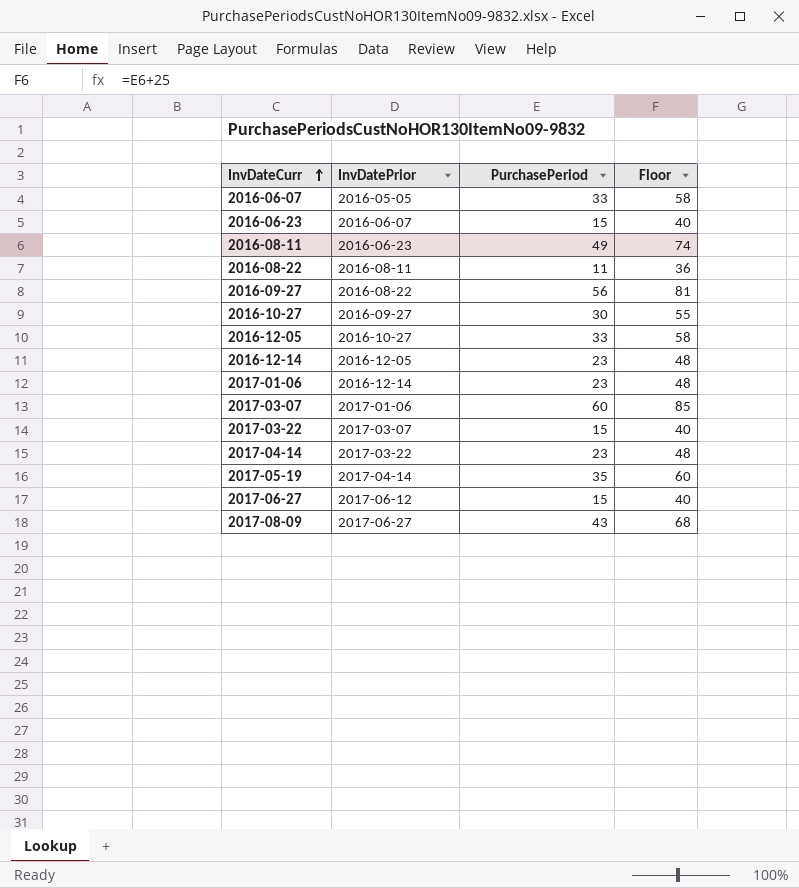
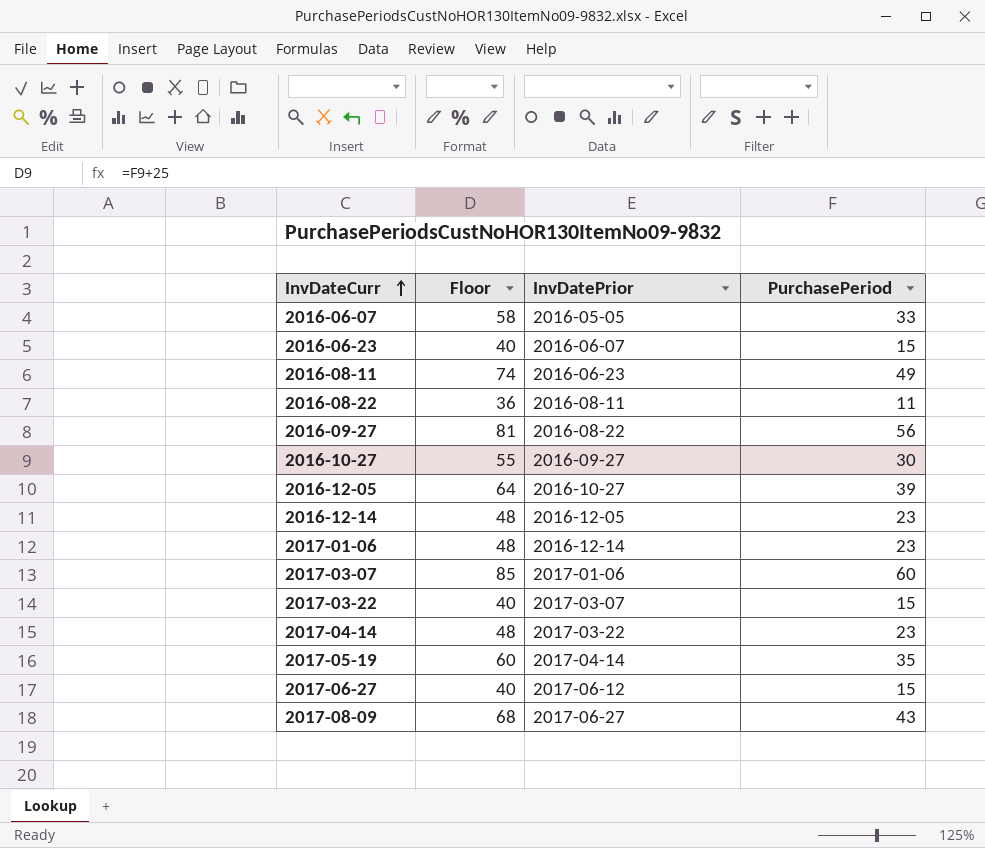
column Floor | position: 4 -> 2
2016-12-05 | Floor: 58 -> 64
2016-12-05 | PurchasePeriod: 33 -> 39

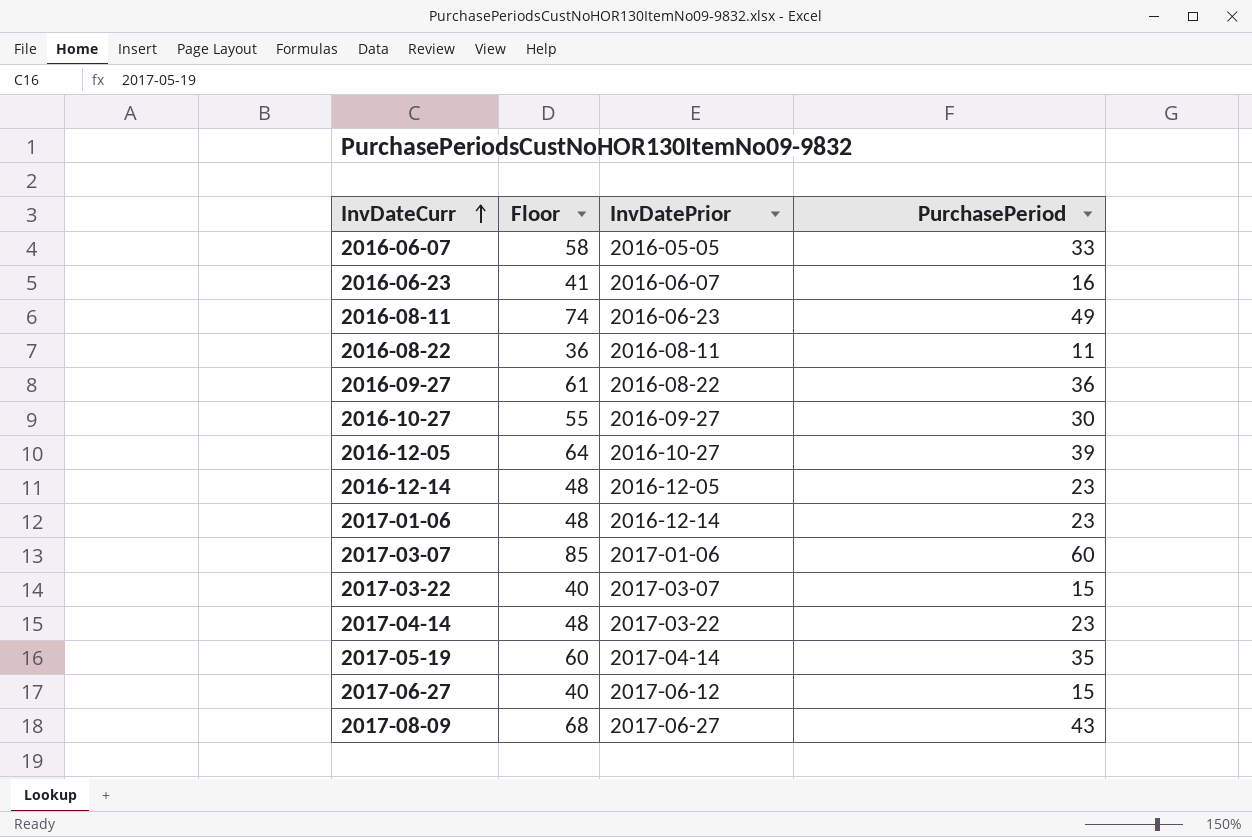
2016-06-23 | Floor: 40 -> 41
2016-06-23 | PurchasePeriod: 15 -> 16
2016-09-27 | Floor: 81 -> 61
2016-09-27 | PurchasePeriod: 56 -> 36

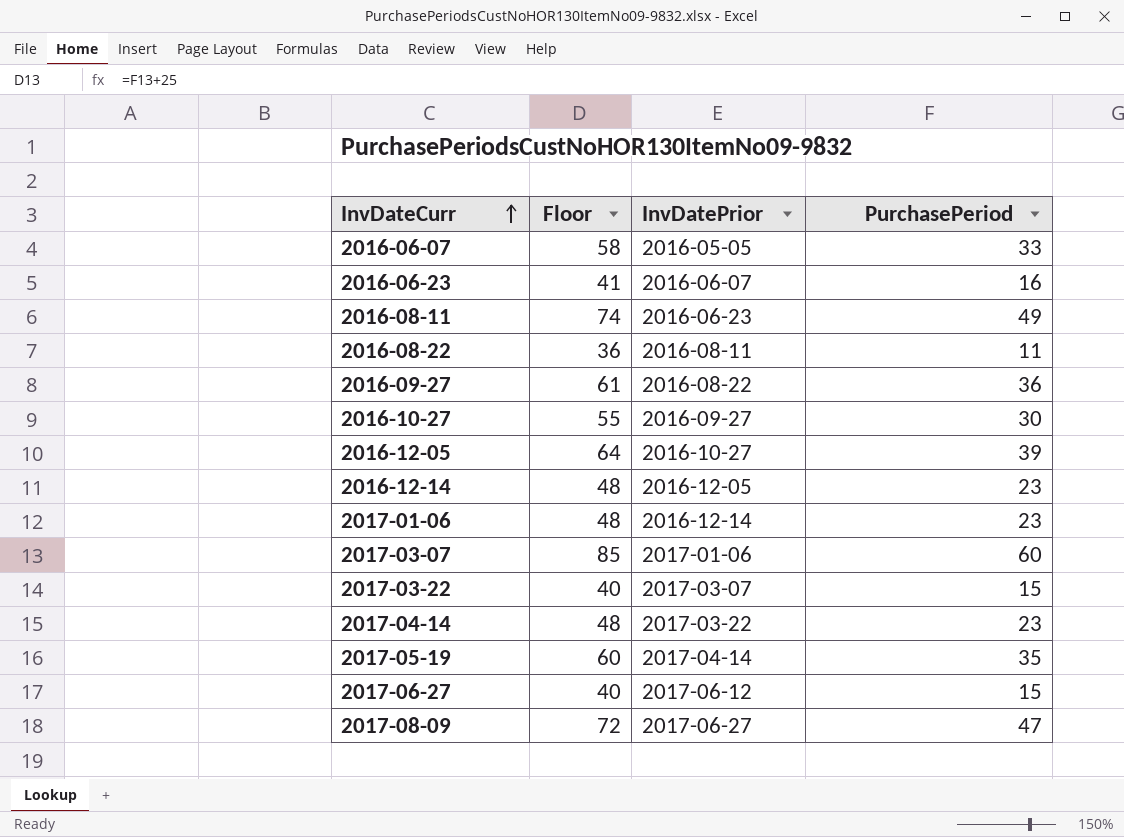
2017-08-09 | Floor: 68 -> 72
2017-08-09 | PurchasePeriod: 43 -> 47

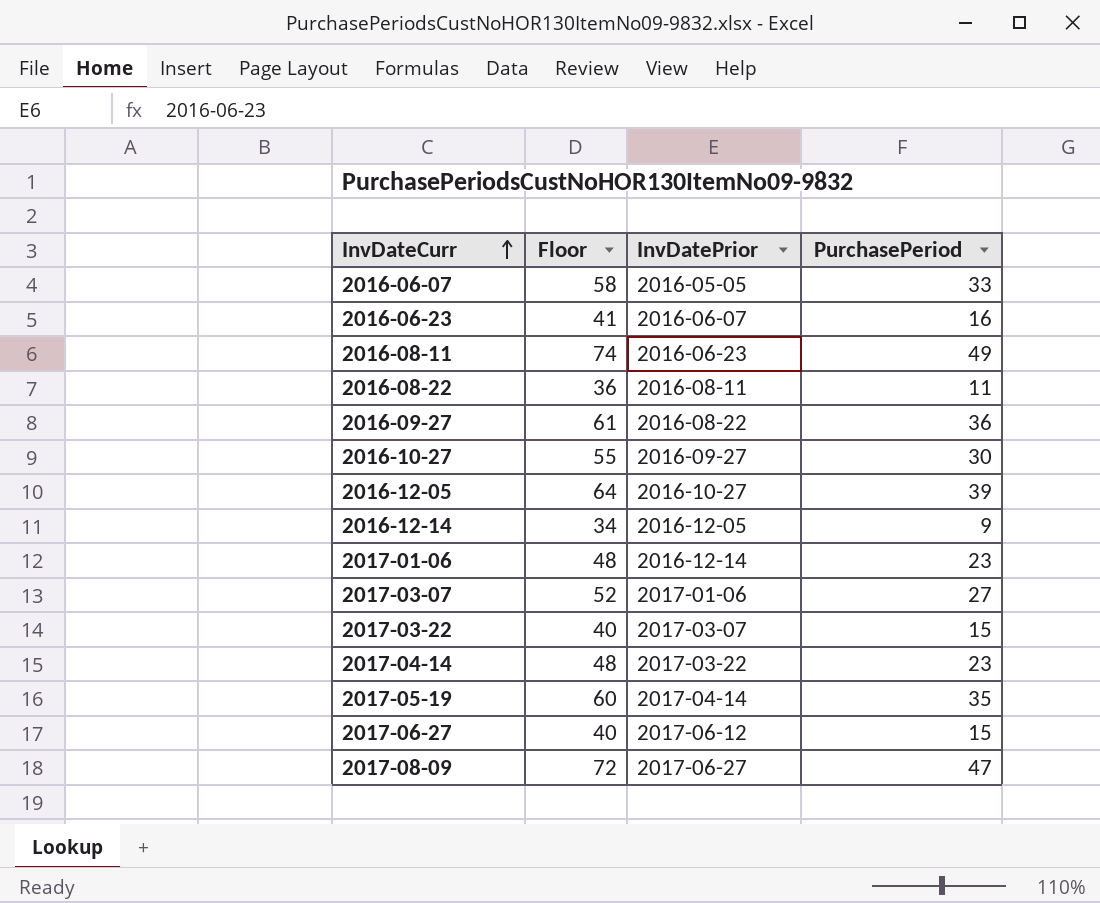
2016-12-14 | Floor: 48 -> 34
2016-12-14 | PurchasePeriod: 23 -> 9
2017-03-07 | Floor: 85 -> 52
2017-03-07 | PurchasePeriod: 60 -> 27

